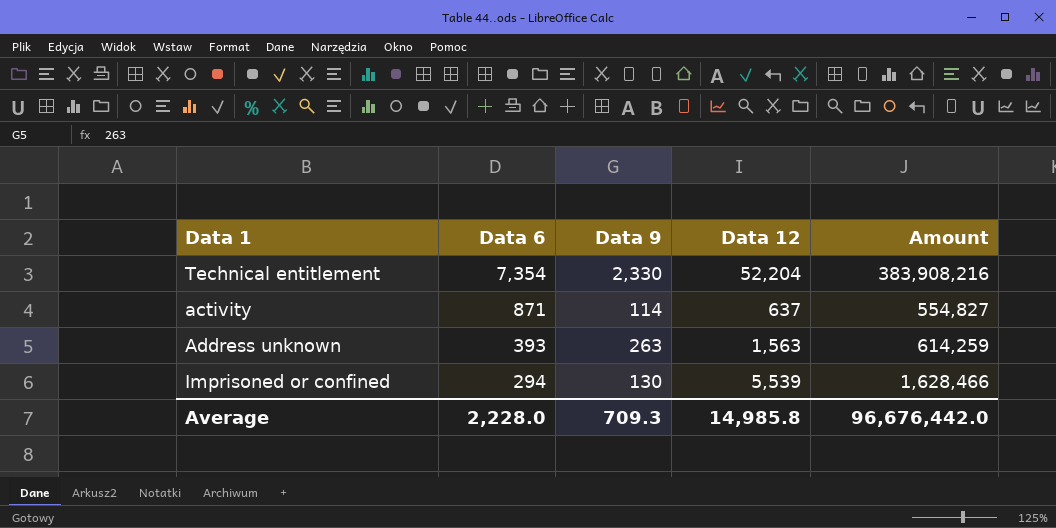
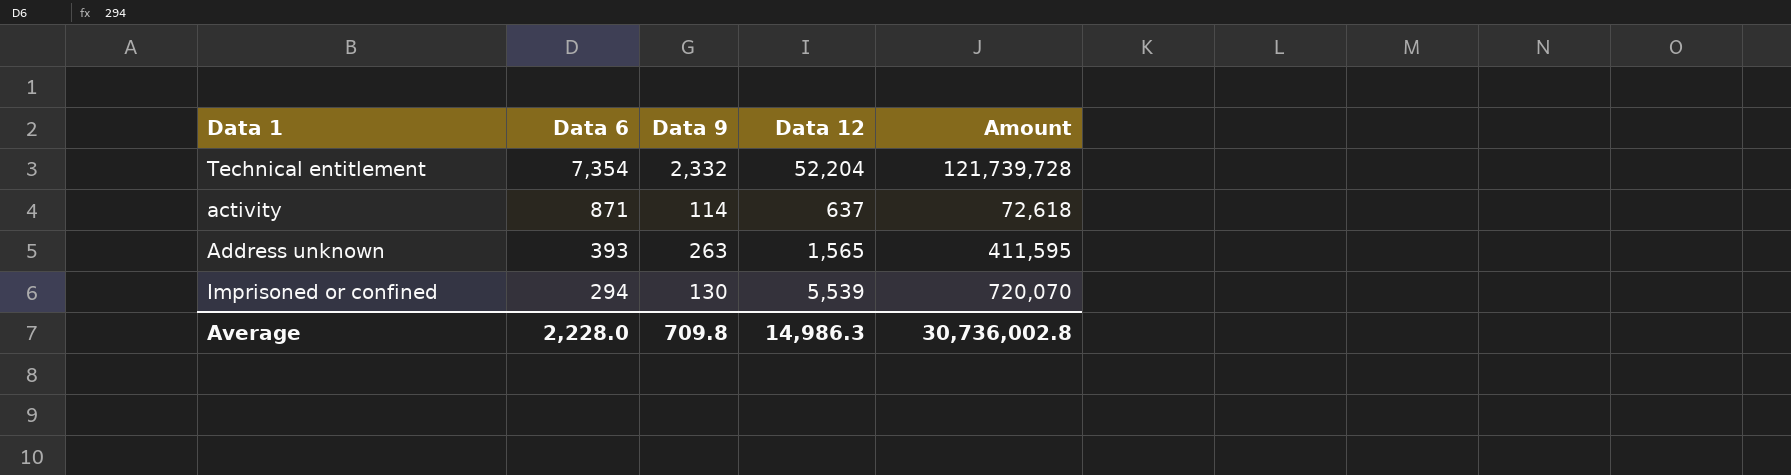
column Amount | formula: [Data 6] * [Data 12] -> [Data 9] * [Data 12]
Technical entitlement | Data 9: 2,330 -> 2,332
Address unknown | Data 12: 1,563 -> 1,565
Average | Data 9: 709.3 -> 709.8
Average | Data 12: 14,985.8 -> 14,986.3
Average | Amount: 96,676,442.0 -> 30,736,002.8

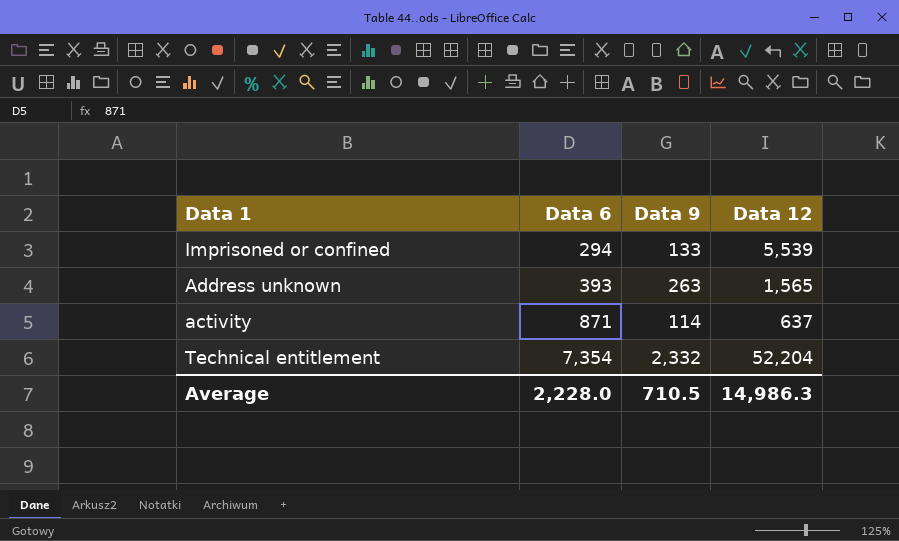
row order: Data 6 descending -> Data 6 ascending
column Amount | formula: [Data 9] * [Data 12] -> none
Imprisoned or confined | Data 9: 130 -> 133
Average | Data 9: 709.8 -> 710.5

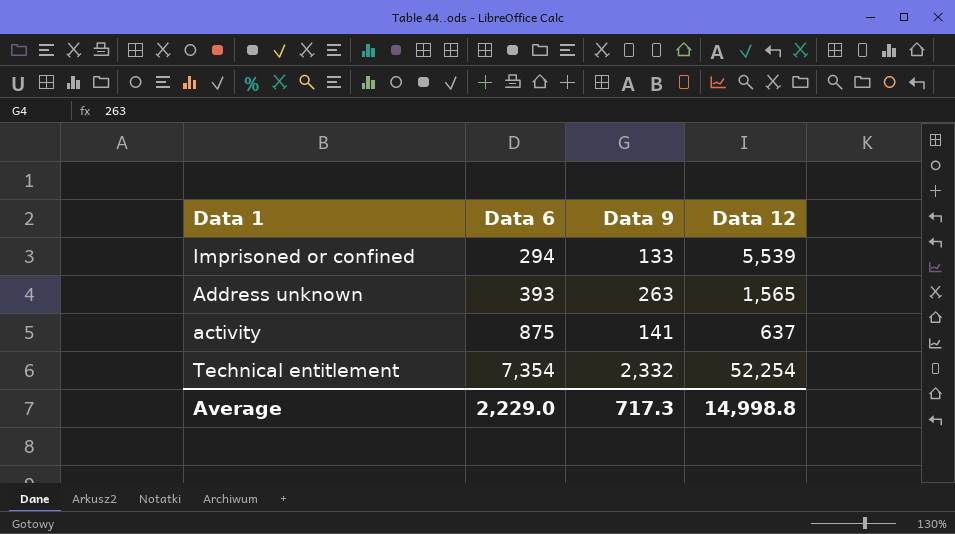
activity | Data 6: 871 -> 875
activity | Data 9: 114 -> 141
Technical entitlement | Data 12: 52,204 -> 52,254
Average | Data 6: 2,228.0 -> 2,229.0
Average | Data 9: 710.5 -> 717.3
Average | Data 12: 14,986.3 -> 14,998.8

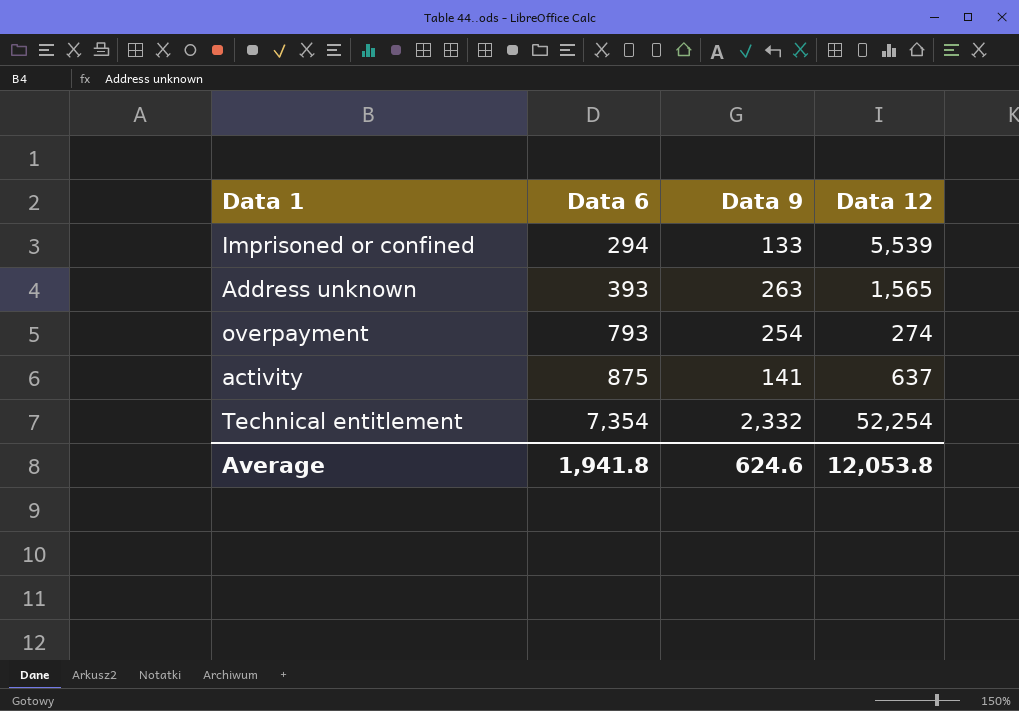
row overpayment: none -> 793 | 254 | 274
Average | Data 6: 2,229.0 -> 1,941.8
Average | Data 9: 717.3 -> 624.6
Average | Data 12: 14,998.8 -> 12,053.8

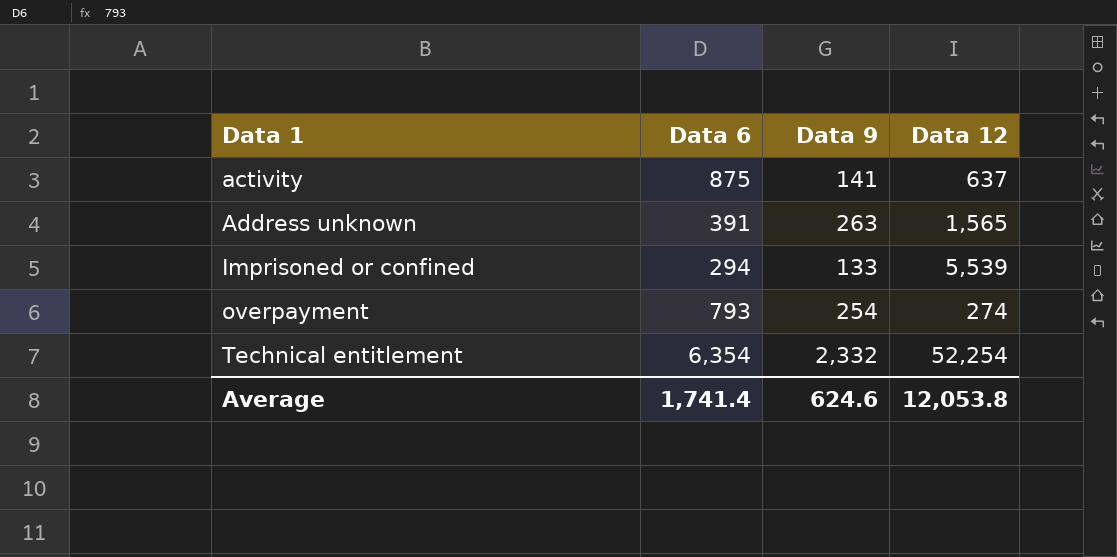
row order: Data 6 ascending -> Data 1 ascending
Address unknown | Data 6: 393 -> 391
Technical entitlement | Data 6: 7,354 -> 6,354
Average | Data 6: 1,941.8 -> 1,741.4

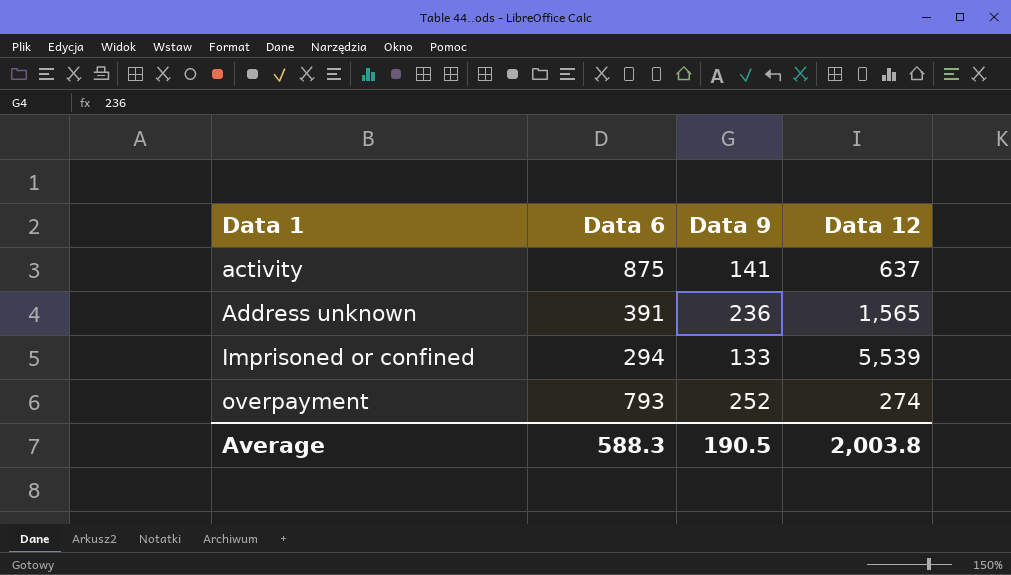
row Technical entitlement: 6,354 | 2,332 | 52,254 -> none
Address unknown | Data 9: 263 -> 236
overpayment | Data 9: 254 -> 252
Average | Data 6: 1,741.4 -> 588.3
Average | Data 9: 624.6 -> 190.5
Average | Data 12: 12,053.8 -> 2,003.8

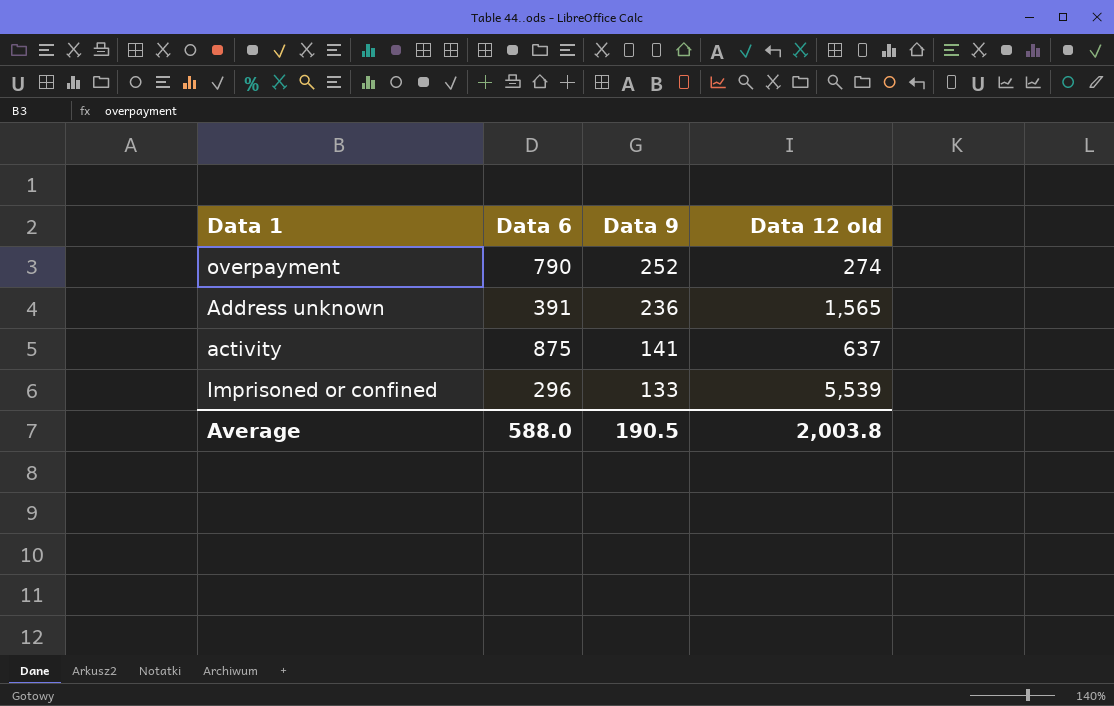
row order: Data 1 ascending -> Data 9 descending
column name: Data 12 -> Data 12 old
overpayment | Data 6: 793 -> 790
Imprisoned or confined | Data 6: 294 -> 296
Average | Data 6: 588.3 -> 588.0

